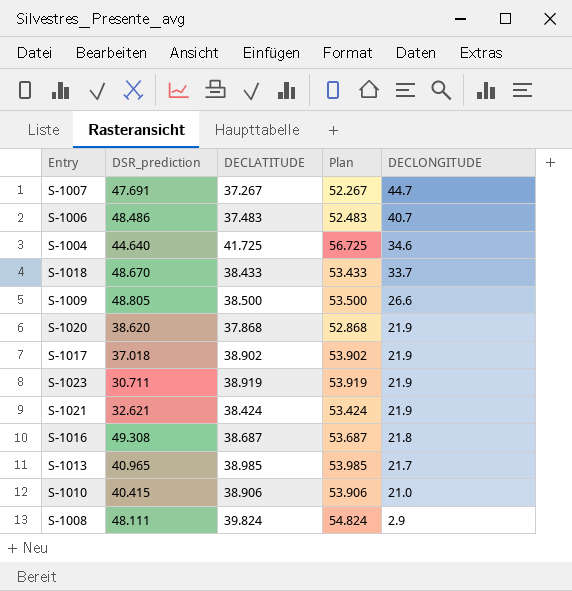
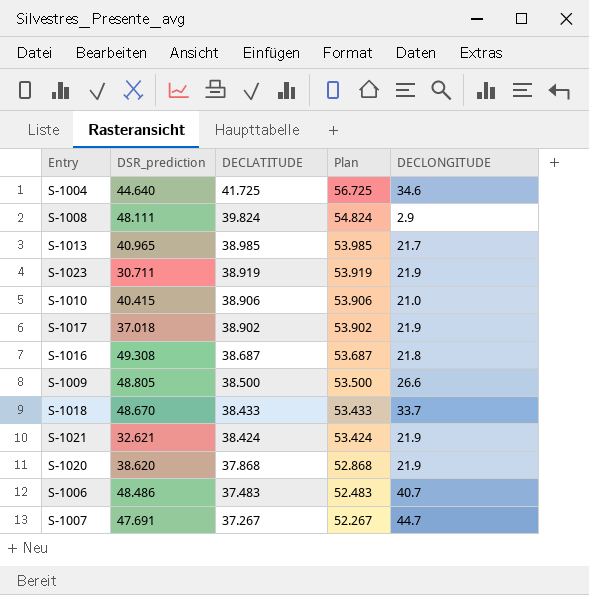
row order: DECLONGITUDE descending -> DECLATITUDE descending

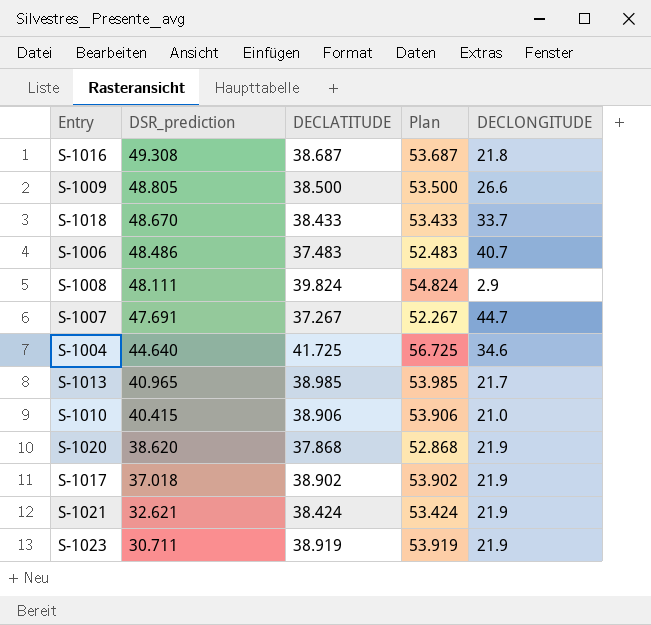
row order: DECLATITUDE descending -> DSR_prediction descending

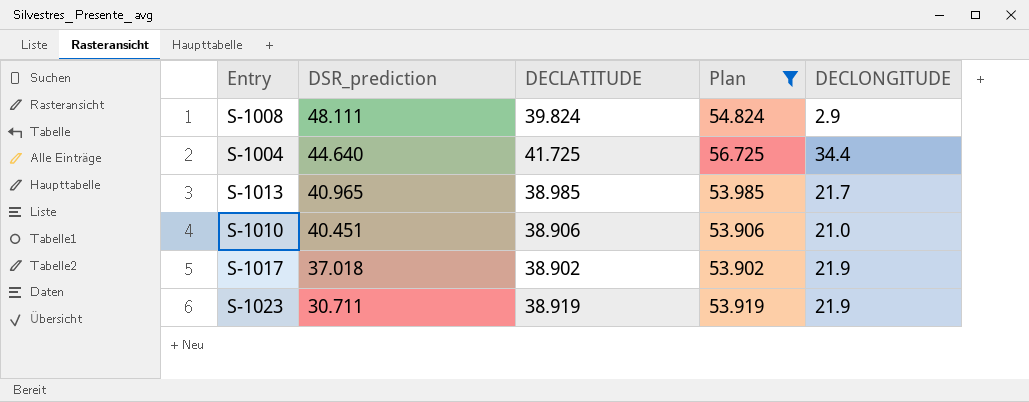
filter: none -> Plan >= 53.902
S-1004 | DECLONGITUDE: 34.6 -> 34.4
S-1010 | DSR_prediction: 40.415 -> 40.451

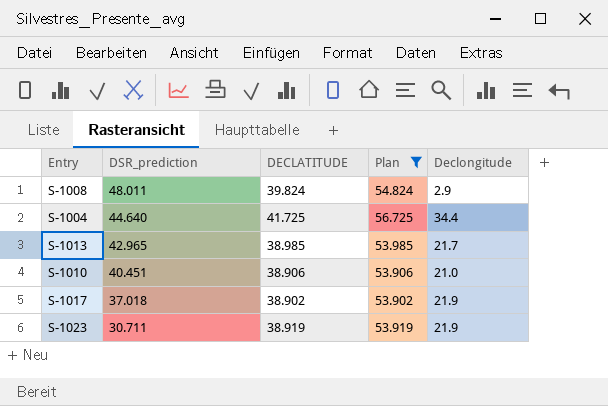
column name: DECLONGITUDE -> Declongitude
S-1008 | DSR_prediction: 48.111 -> 48.011
S-1013 | DSR_prediction: 40.965 -> 42.965

